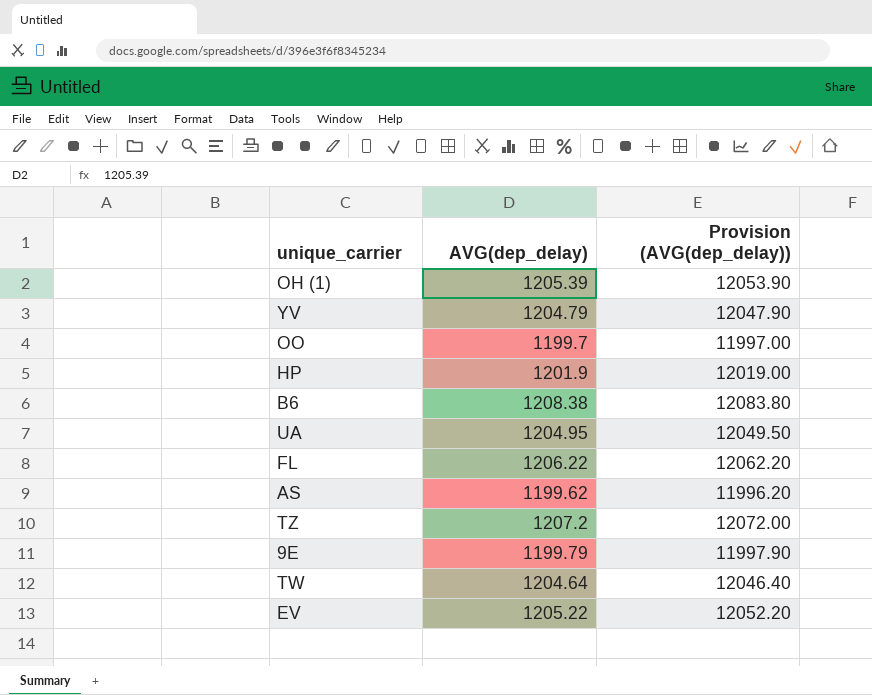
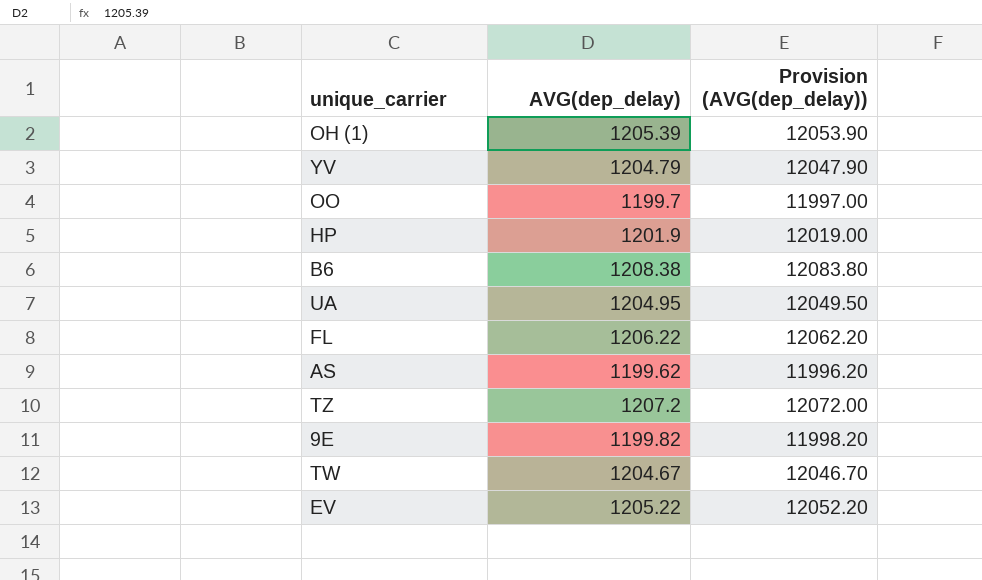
9E | AVG(dep_delay): 1199.79 -> 1199.82
9E | Provision (AVG(dep_delay)): 11997.90 -> 11998.20
TW | AVG(dep_delay): 1204.64 -> 1204.67
TW | Provision (AVG(dep_delay)): 12046.40 -> 12046.70

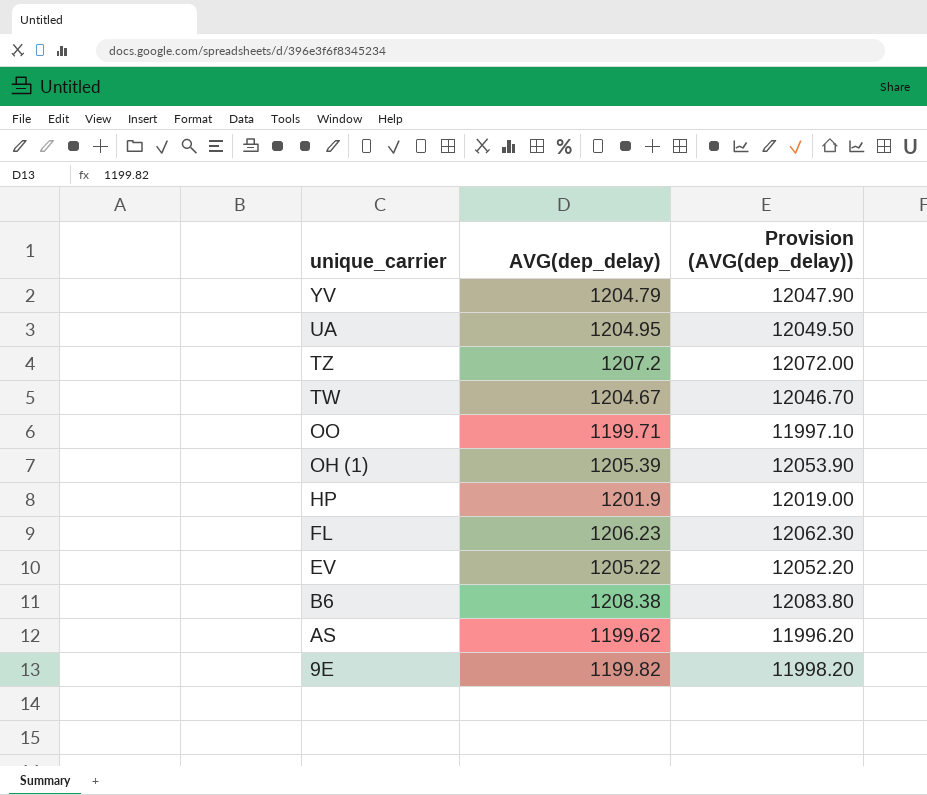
row order: none -> unique_carrier descending
OO | AVG(dep_delay): 1199.7 -> 1199.71
OO | Provision (AVG(dep_delay)): 11997.00 -> 11997.10
FL | AVG(dep_delay): 1206.22 -> 1206.23
FL | Provision (AVG(dep_delay)): 12062.20 -> 12062.30

